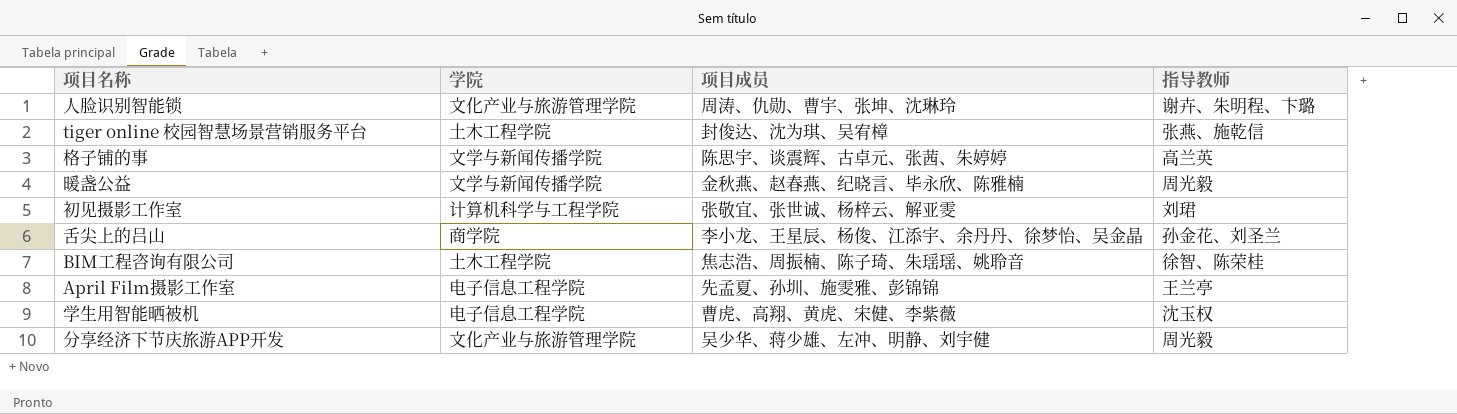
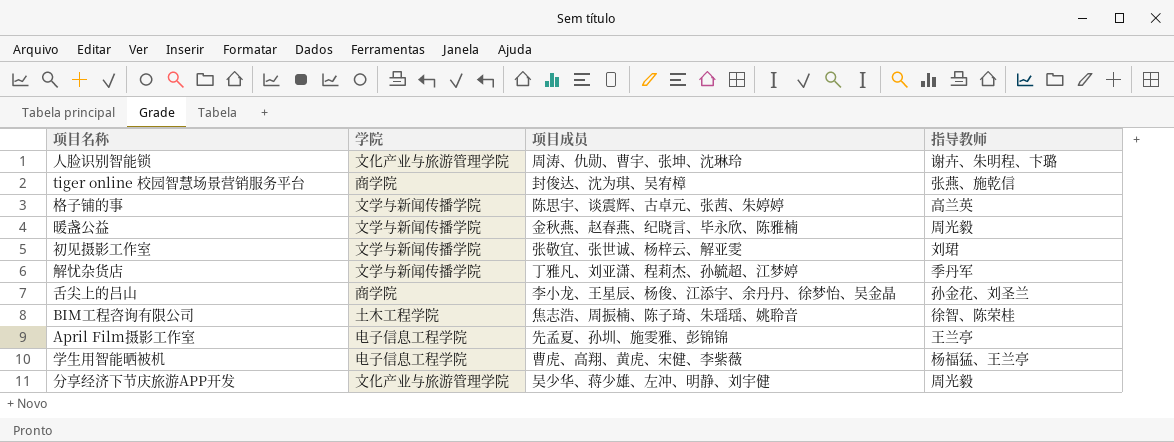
tiger online 校园智慧场景营销服务平台 | 学院: 土木工程学院 -> 商学院
初见摄影工作室 | 学院: 计算机科学与工程学院 -> 文学与新闻传播学院
row 解忧杂货店: none -> 文学与新闻传播学院 | 丁雅凡、刘亚潇、程莉杰、孙毓超、江梦婷 | 季丹军
学生用智能晒被机 | 指导教师: 沈玉权 -> 杨福猛、王兰亭

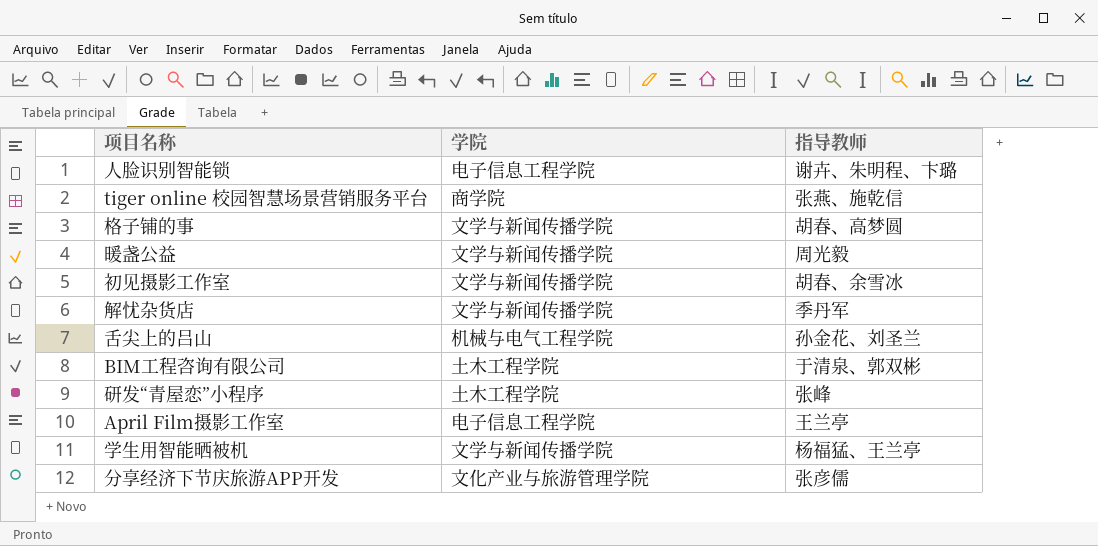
column 项目成员 | position: 3 -> none
人脸识别智能锁 | 学院: 文化产业与旅游管理学院 -> 电子信息工程学院
格子铺的事 | 指导教师: 高兰英 -> 胡春、高梦圆
初见摄影工作室 | 指导教师: 刘珺 -> 胡春、余雪冰
舌尖上的吕山 | 学院: 商学院 -> 机械与电气工程学院
BIM工程咨询有限公司 | 指导教师: 徐智、陈荣桂 -> 于清泉、郭双彬
row 研发“青屋恋”小程序: none -> 土木工程学院 | 张峰
学生用智能晒被机 | 学院: 电子信息工程学院 -> 文学与新闻传播学院
分享经济下节庆旅游APP开发 | 指导教师: 周光毅 -> 张彦儒

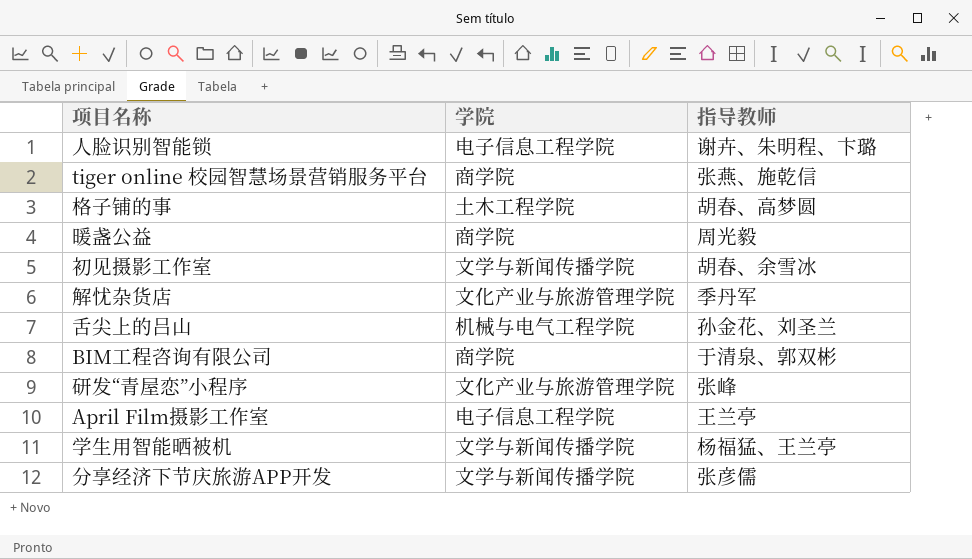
格子铺的事 | 学院: 文学与新闻传播学院 -> 土木工程学院
暖盏公益 | 学院: 文学与新闻传播学院 -> 商学院
解忧杂货店 | 学院: 文学与新闻传播学院 -> 文化产业与旅游管理学院
BIM工程咨询有限公司 | 学院: 土木工程学院 -> 商学院
研发“青屋恋”小程序 | 学院: 土木工程学院 -> 文化产业与旅游管理学院
分享经济下节庆旅游APP开发 | 学院: 文化产业与旅游管理学院 -> 文学与新闻传播学院

